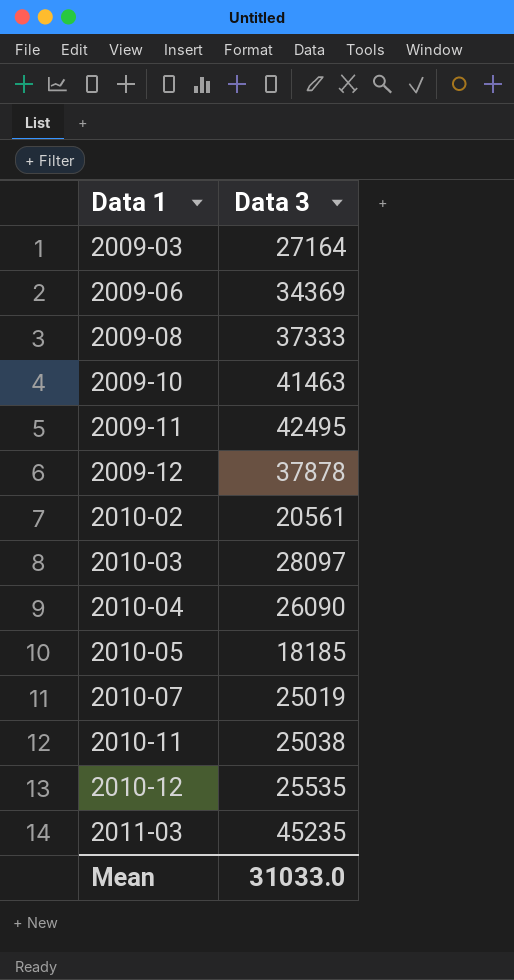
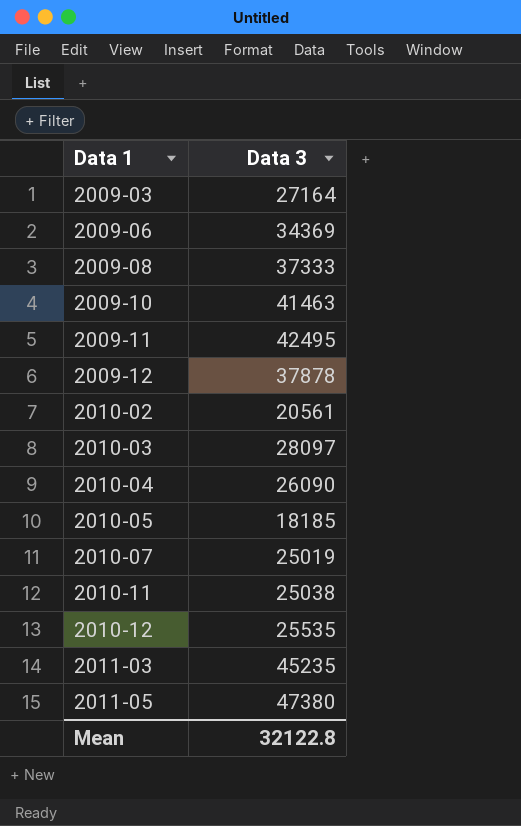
row 2011-05: none -> 47380
Mean | Data 3: 31033.0 -> 32122.8

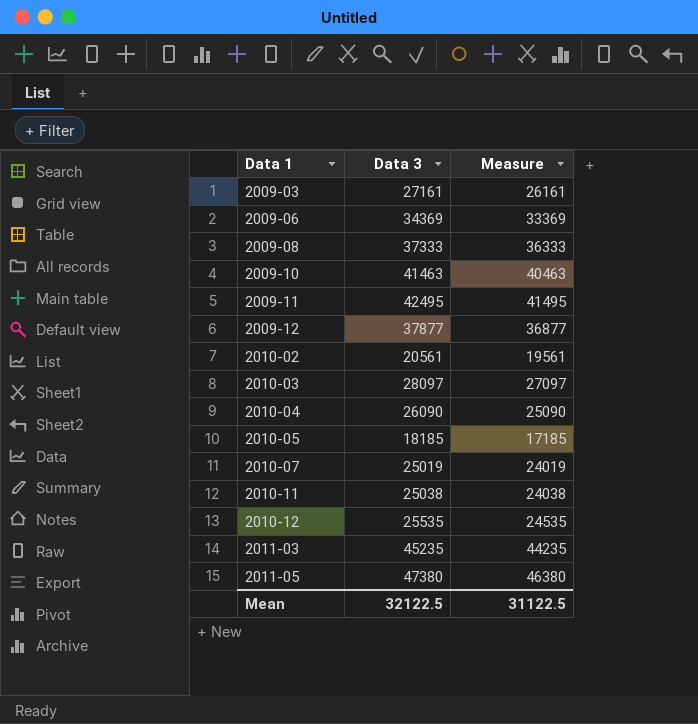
column Measure | formula: none -> [Data 3] - 1000
2009-03 | Data 3: 27164 -> 27161
2009-12 | Data 3: 37878 -> 37877
Mean | Data 3: 32122.8 -> 32122.5

